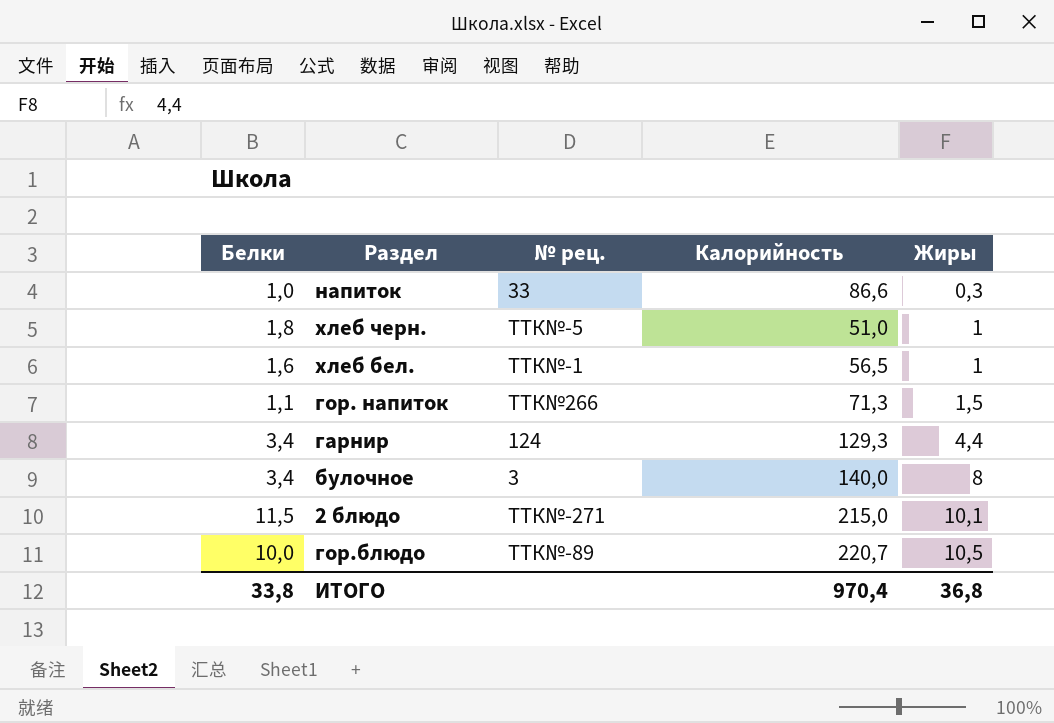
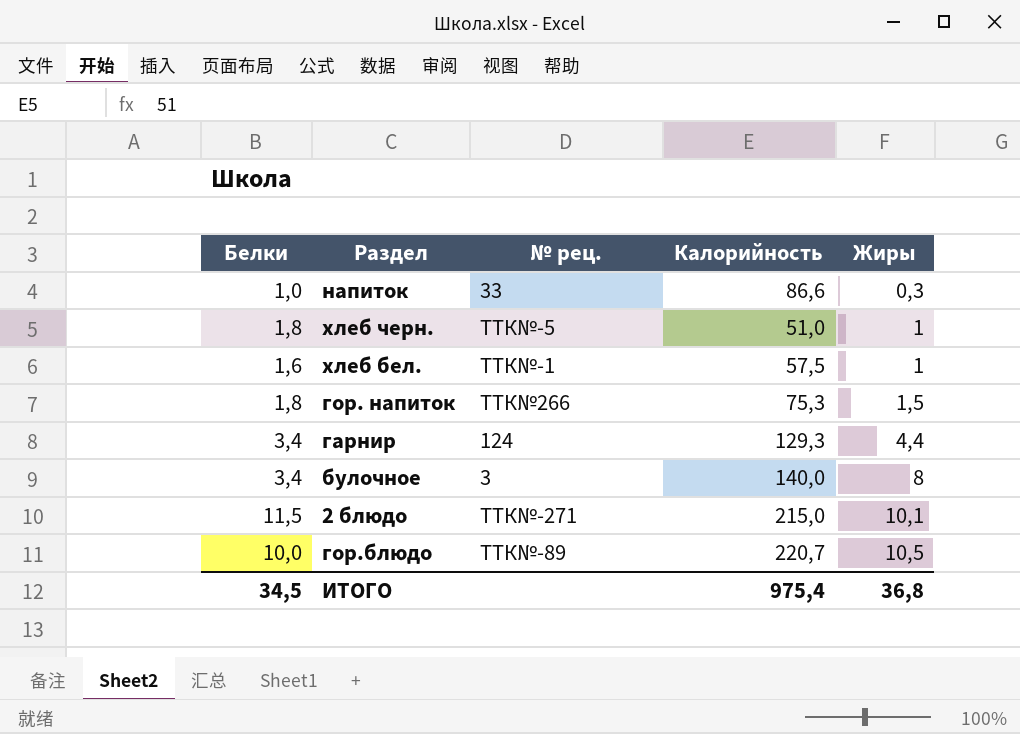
хлеб бел. | Калорийность: 56,5 -> 57,5
гор. напиток | Белки: 1,1 -> 1,8
гор. напиток | Калорийность: 71,3 -> 75,3
ИТОГО | Белки: 33,8 -> 34,5
ИТОГО | Калорийность: 970,4 -> 975,4

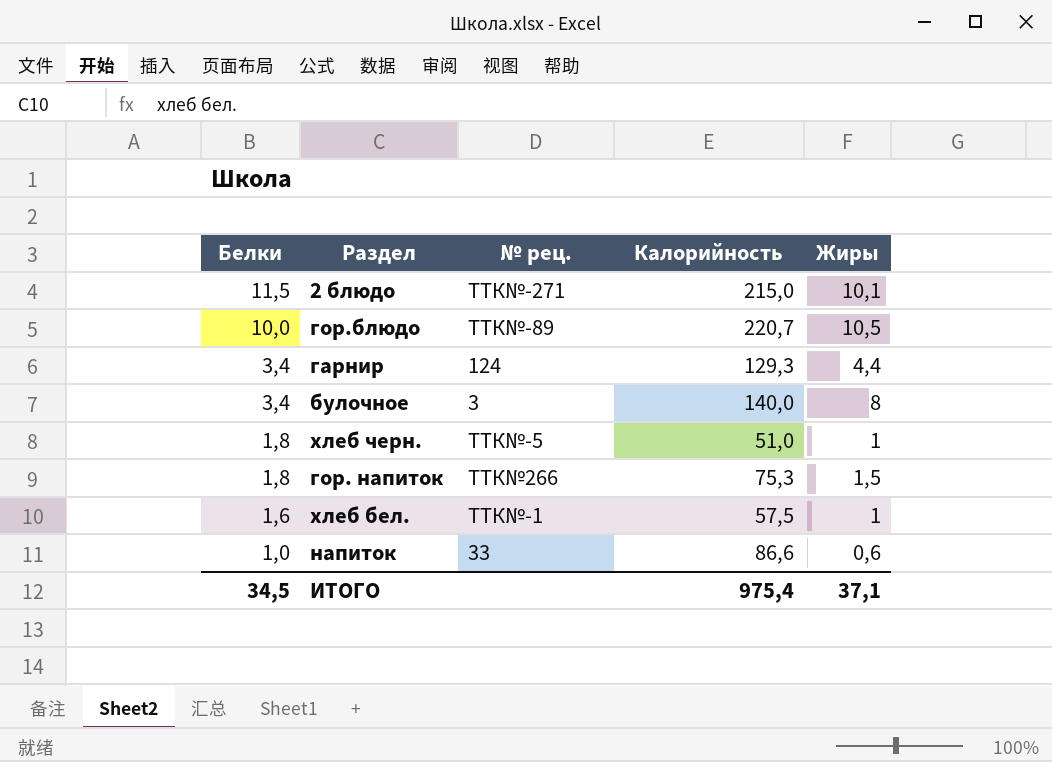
row order: Жиры ascending -> Белки descending
напиток | Жиры: 0,3 -> 0,6
ИТОГО | Жиры: 36,8 -> 37,1

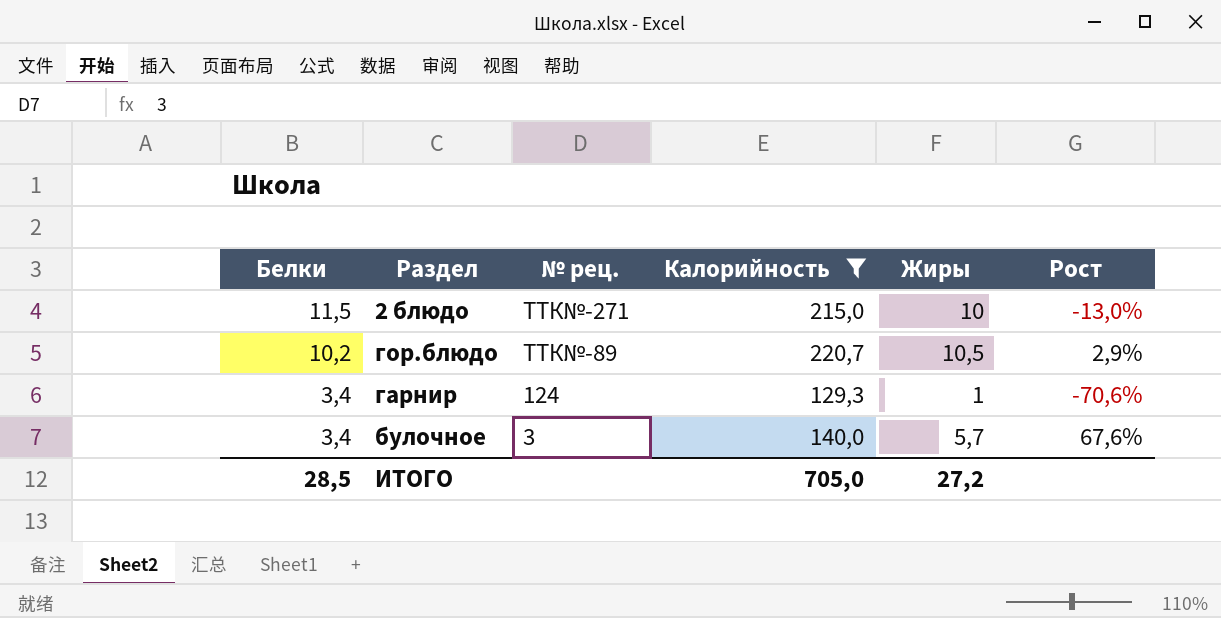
filter: none -> Калорийность >= 129,3
column Рост | formula: none -> ([Жиры] - [Белки]) / [Белки]
2 блюдо | Жиры: 10,1 -> 10
гор.блюдо | Белки: 10,0 -> 10,2
гарнир | Жиры: 4,4 -> 1
булочное | Жиры: 8 -> 5,7
ИТОГО | Белки: 34,5 -> 28,5
ИТОГО | Калорийность: 975,4 -> 705,0
ИТОГО | Жиры: 37,1 -> 27,2

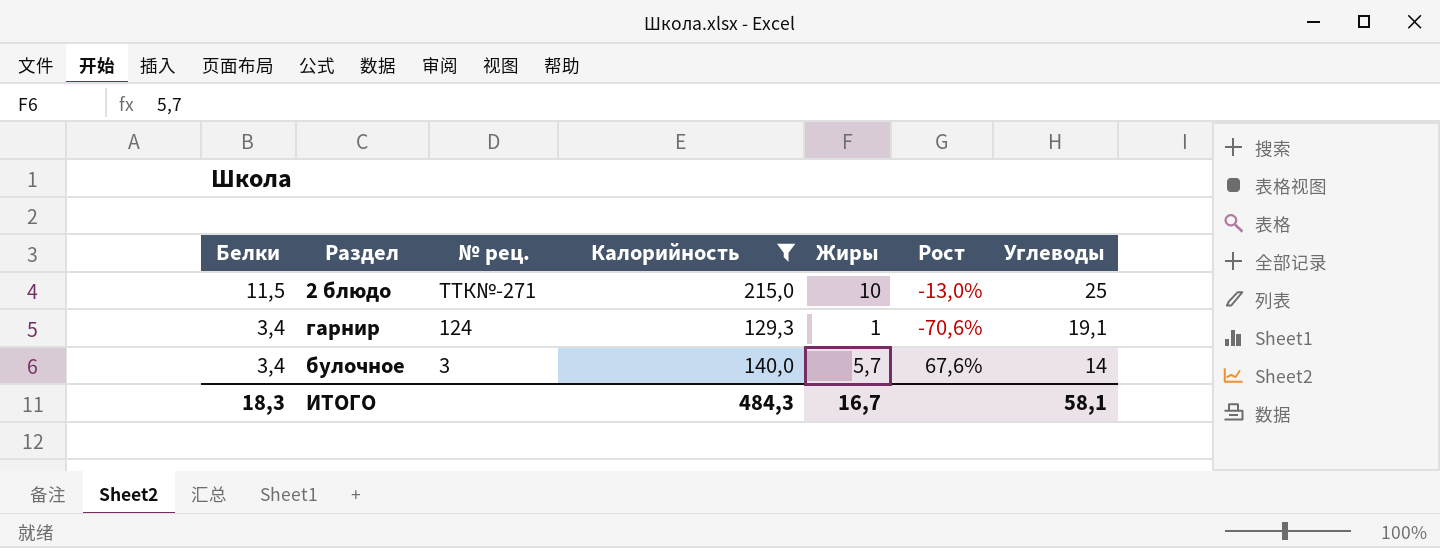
column Углеводы | position: none -> 7
row гор.блюдо: 10,2 | ТТК№-89 | 220,7 | 10,5 | 2,9% -> none
ИТОГО | Белки: 28,5 -> 18,3
ИТОГО | Калорийность: 705,0 -> 484,3
ИТОГО | Жиры: 27,2 -> 16,7

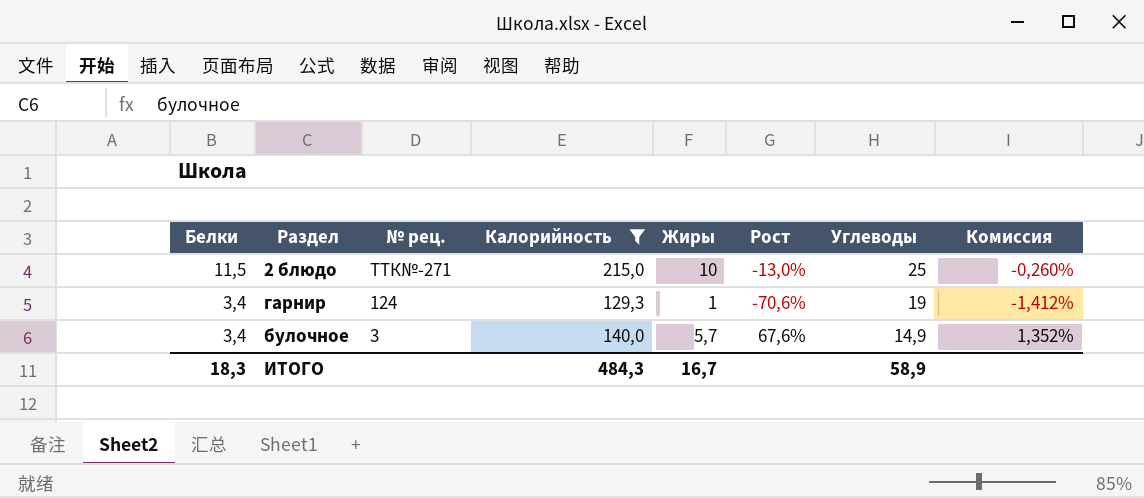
column Комиссия | formula: none -> [Рост] * 0,02
гарнир | Углеводы: 19,1 -> 19
булочное | Углеводы: 14 -> 14,9
ИТОГО | Углеводы: 58,1 -> 58,9

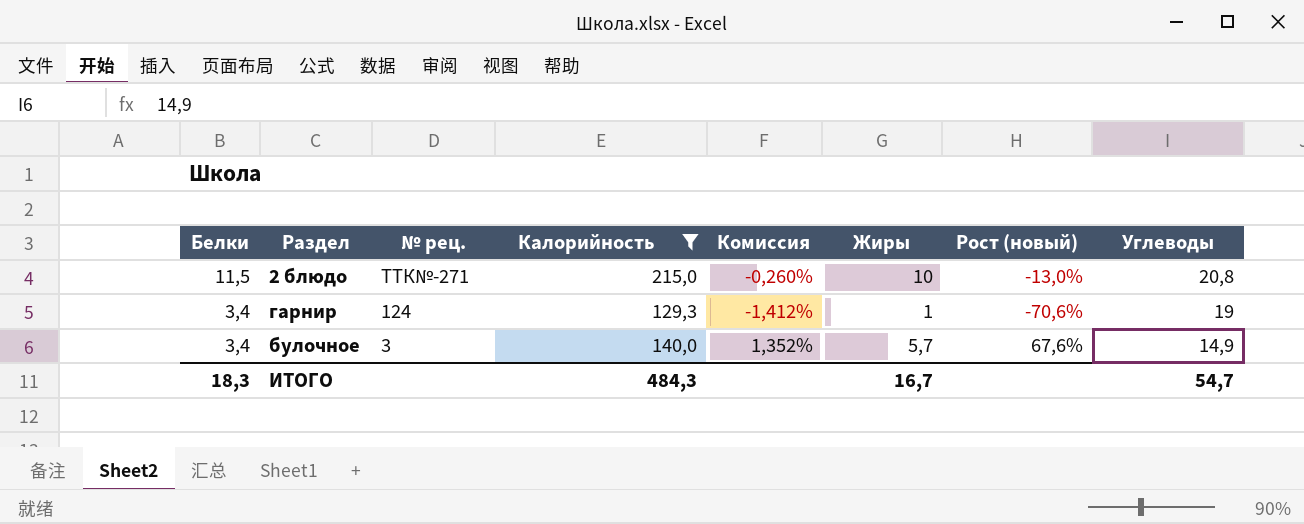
column Комиссия | position: 8 -> 5
column name: Рост -> Рост (новый)
2 блюдо | Углеводы: 25 -> 20,8
ИТОГО | Углеводы: 58,9 -> 54,7

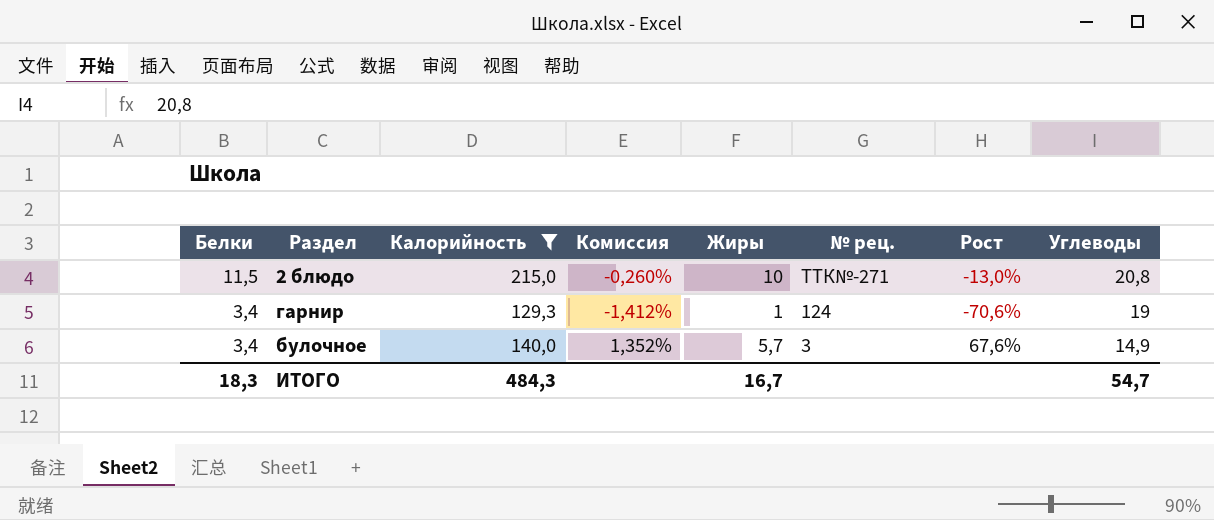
column № рец. | position: 3 -> 6
column name: Рост (новый) -> Рост

